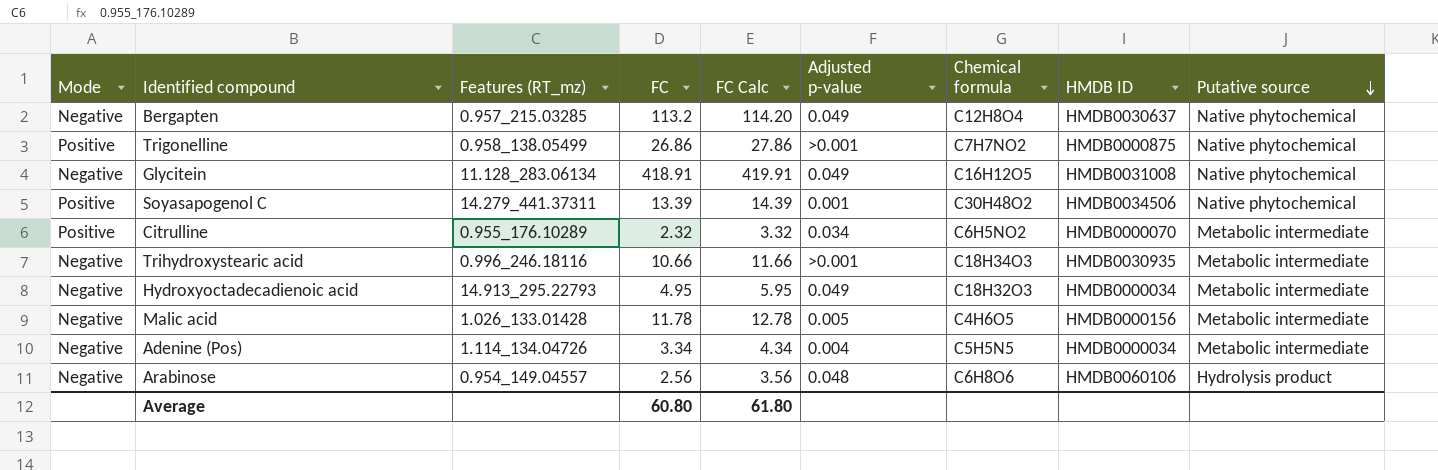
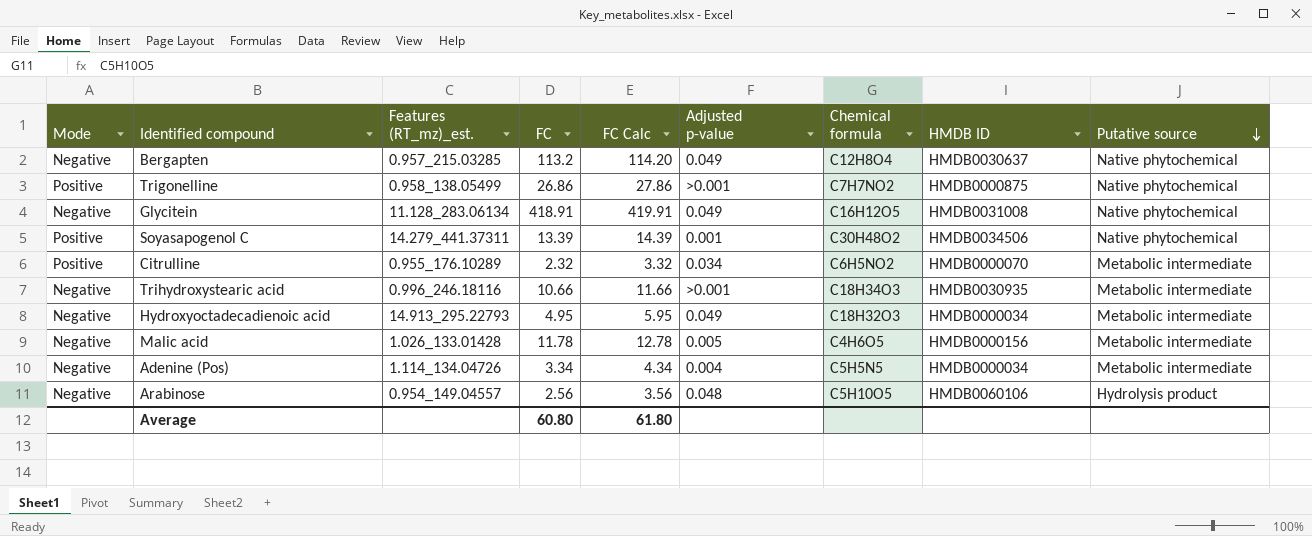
column name: Features (RT_mz) -> Features (RT_mz)_est.
Arabinose | Chemical formula: C6H8O6 -> C5H10O5

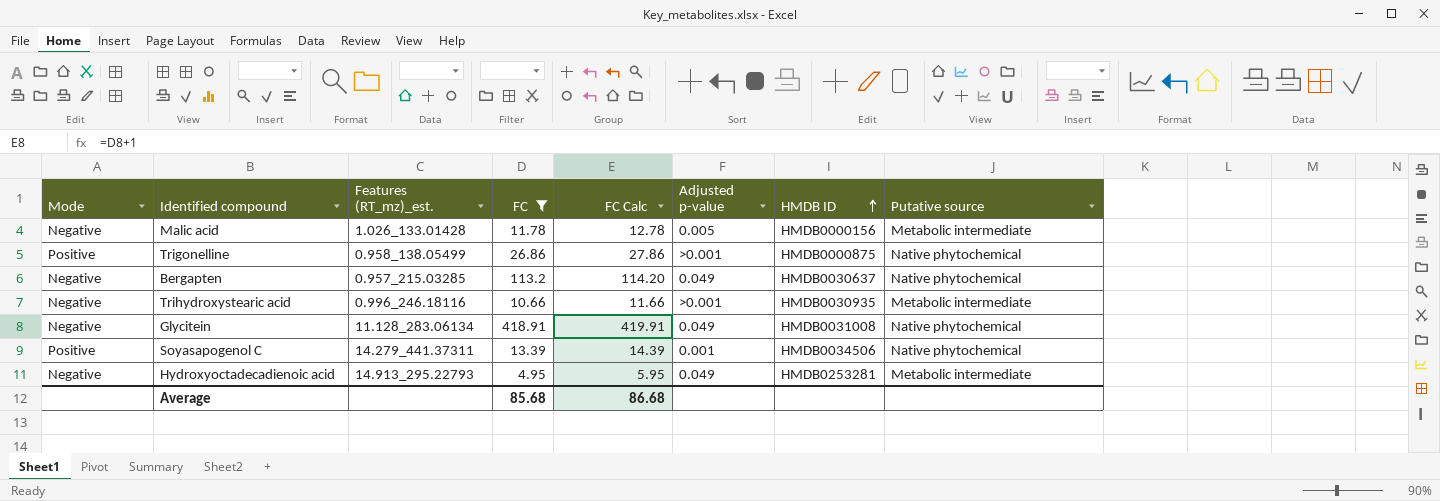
filter: none -> FC >= 4.95
row order: Putative source descending -> HMDB ID ascending
column Chemical formula | position: 7 -> none
Hydroxyoctadecadienoic acid | HMDB ID: HMDB0000034 -> HMDB0253281
Average | FC: 60.80 -> 85.68
Average | FC Calc: 61.80 -> 86.68

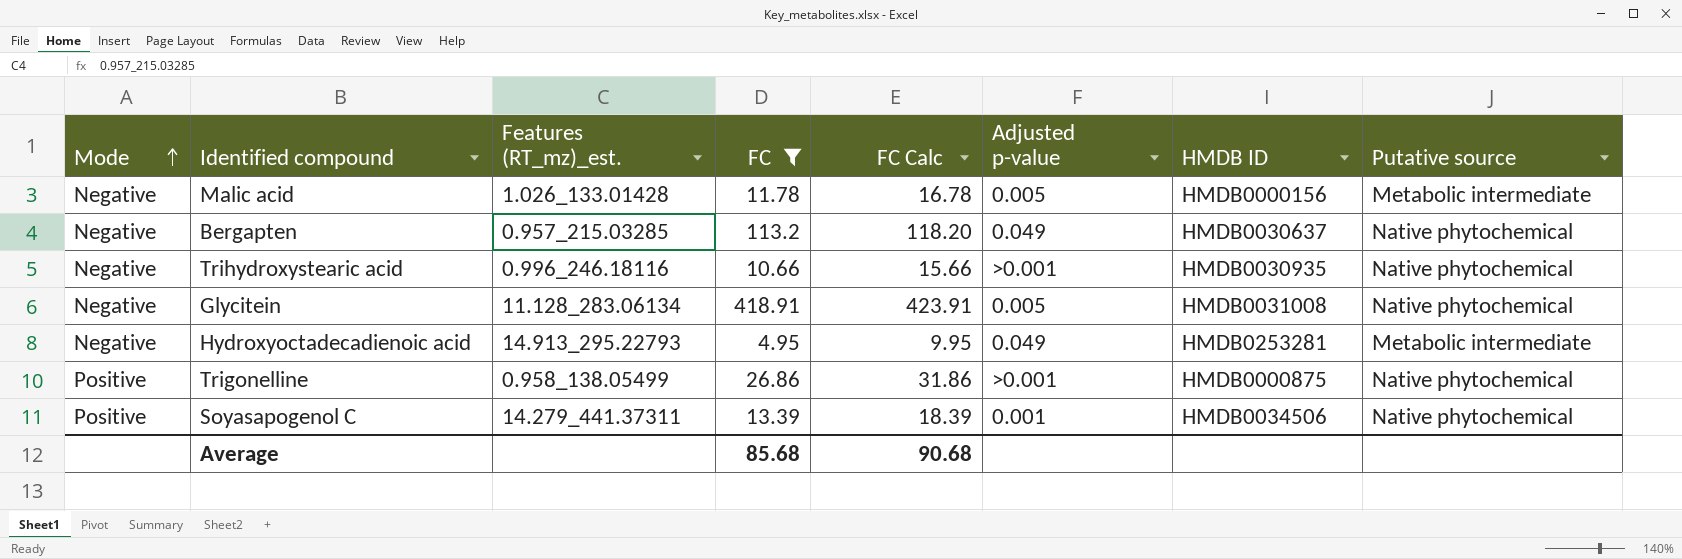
row order: HMDB ID ascending -> Mode ascending
column FC Calc | formula: [FC] + 1 -> [FC] + 5
Trihydroxystearic acid | Putative source: Metabolic intermediate -> Native phytochemical
Glycitein | Adjusted p-value: 0.049 -> 0.005
Average | FC Calc: 86.68 -> 90.68

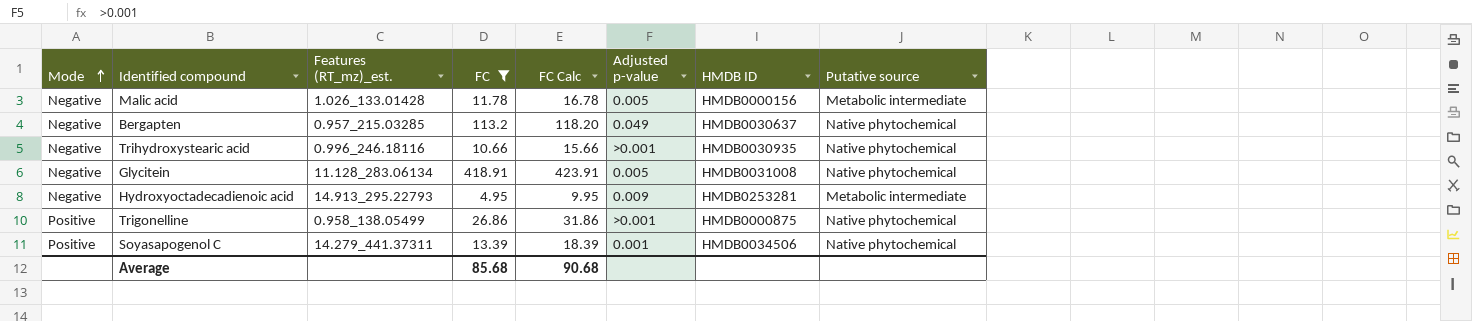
Hydroxyoctadecadienoic acid | Adjusted p-value: 0.049 -> 0.009

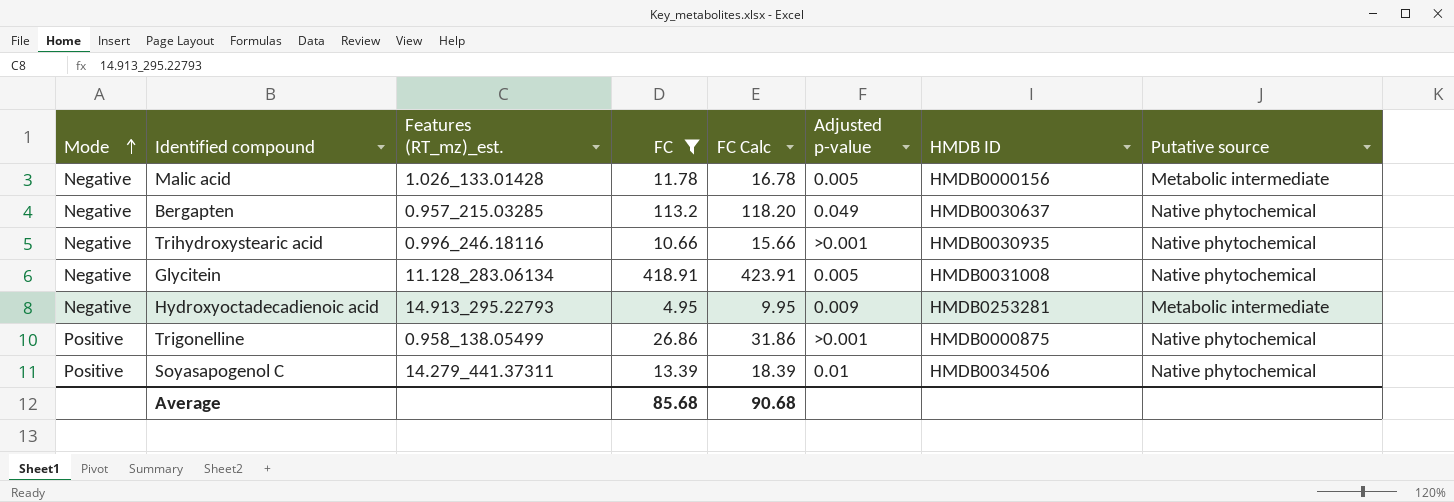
Soyasapogenol C | Adjusted p-value: 0.001 -> 0.01

